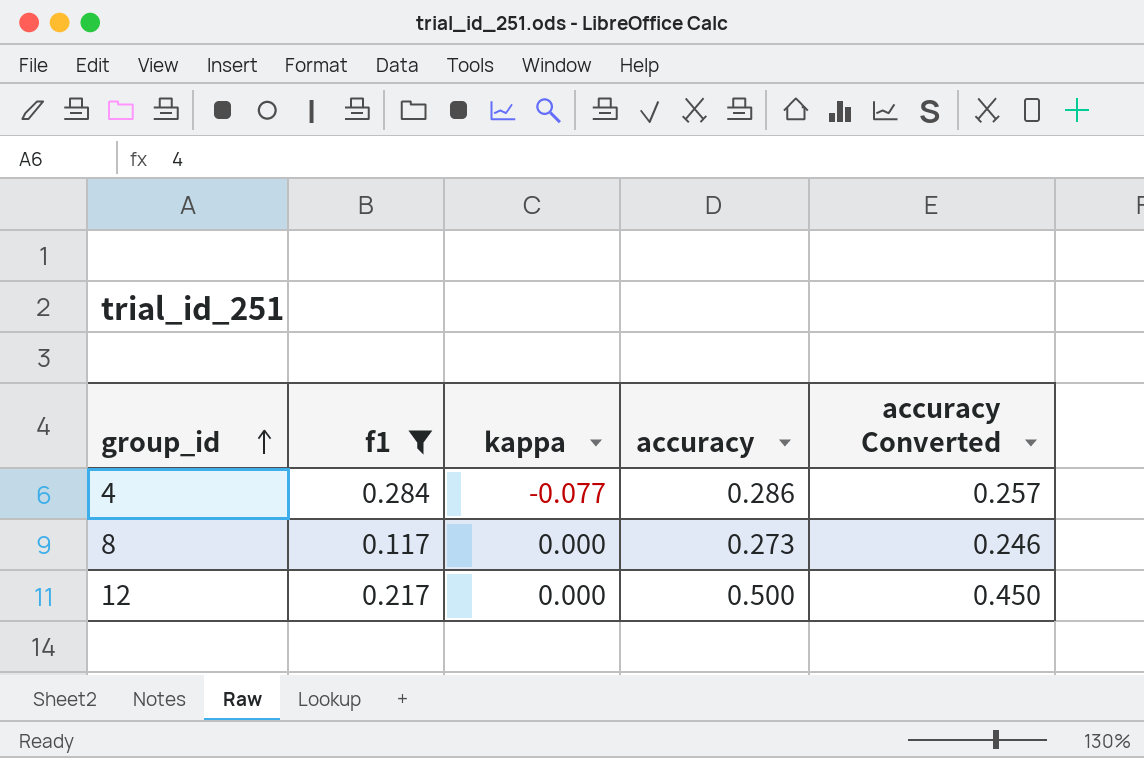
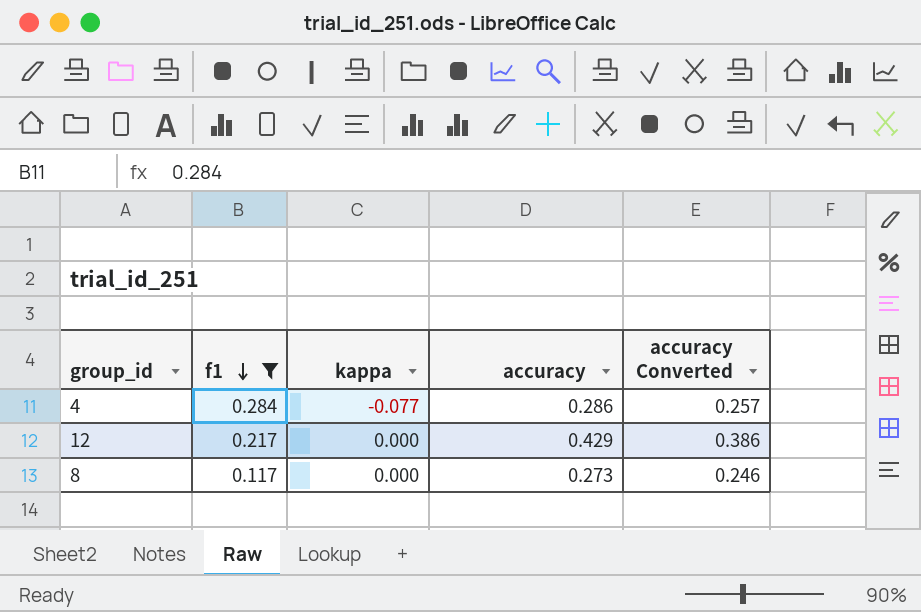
row order: group_id ascending -> f1 descending
12 | accuracy: 0.500 -> 0.429
12 | accuracy Converted: 0.450 -> 0.386

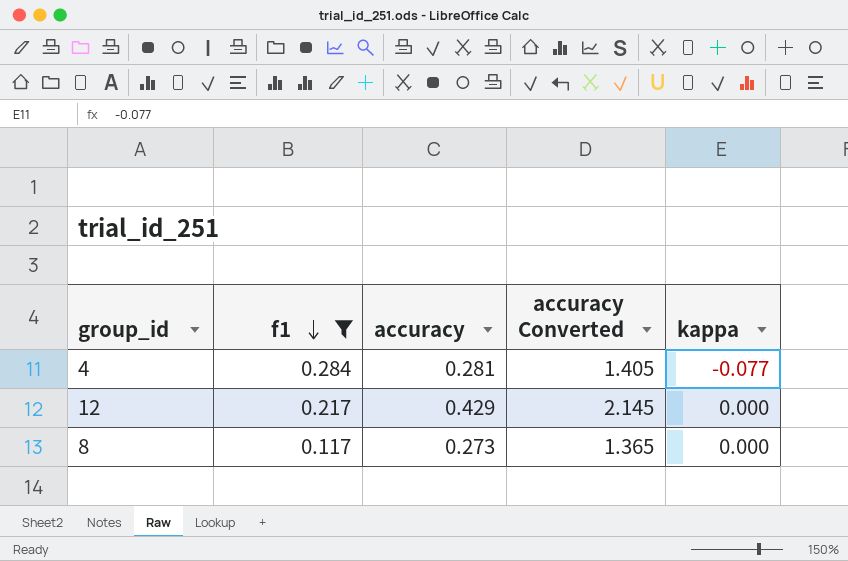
column accuracy Converted | formula: [accuracy] * 0.9 -> [accuracy] * 5
column kappa | position: 3 -> 5
4 | accuracy: 0.286 -> 0.281

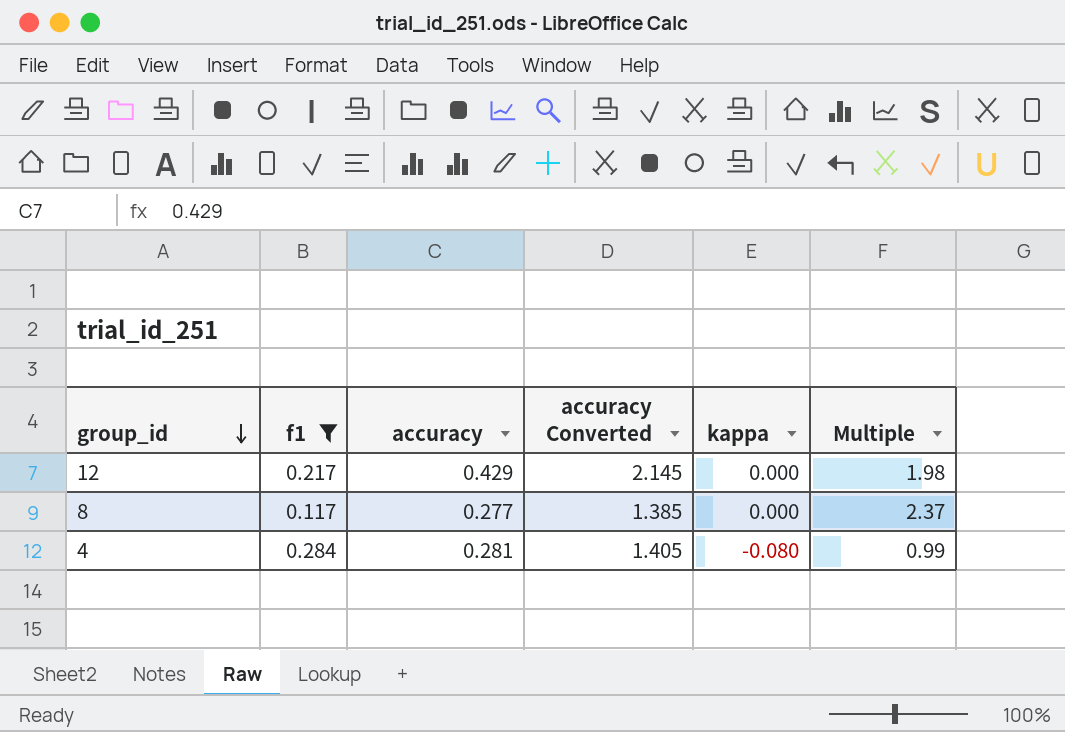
row order: f1 descending -> group_id descending
column Multiple | formula: none -> [accuracy] / [f1]
8 | accuracy: 0.273 -> 0.277
8 | accuracy Converted: 1.365 -> 1.385
4 | kappa: -0.077 -> -0.080

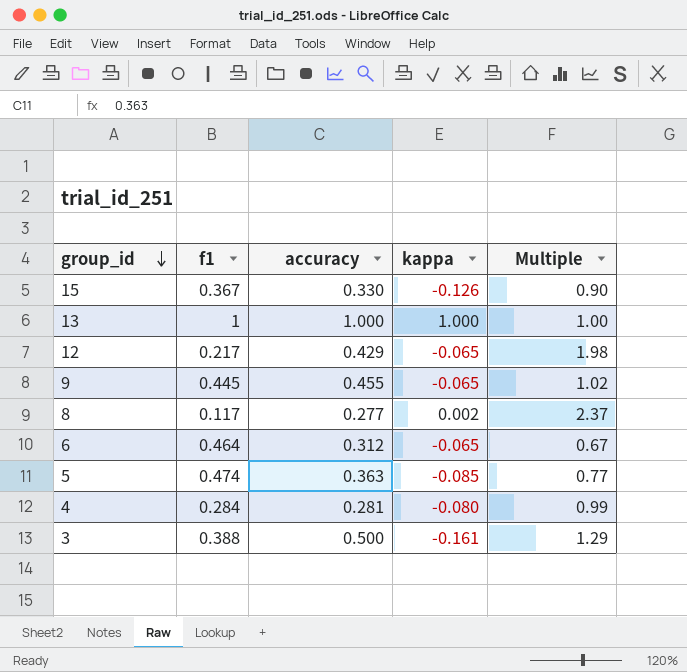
filter: f1 <= 0.284 -> none
column accuracy Converted | formula: [accuracy] * 5 -> none
12 | kappa: 0.000 -> -0.065
8 | kappa: 0.000 -> 0.002

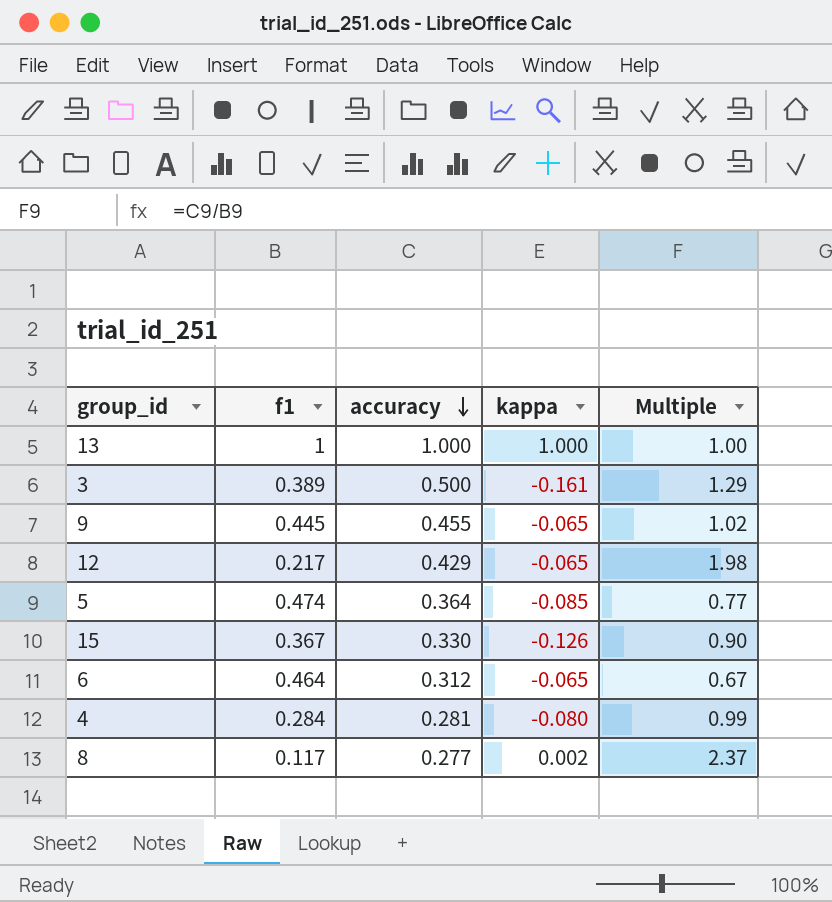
row order: group_id descending -> accuracy descending
3 | f1: 0.388 -> 0.389
5 | accuracy: 0.363 -> 0.364

